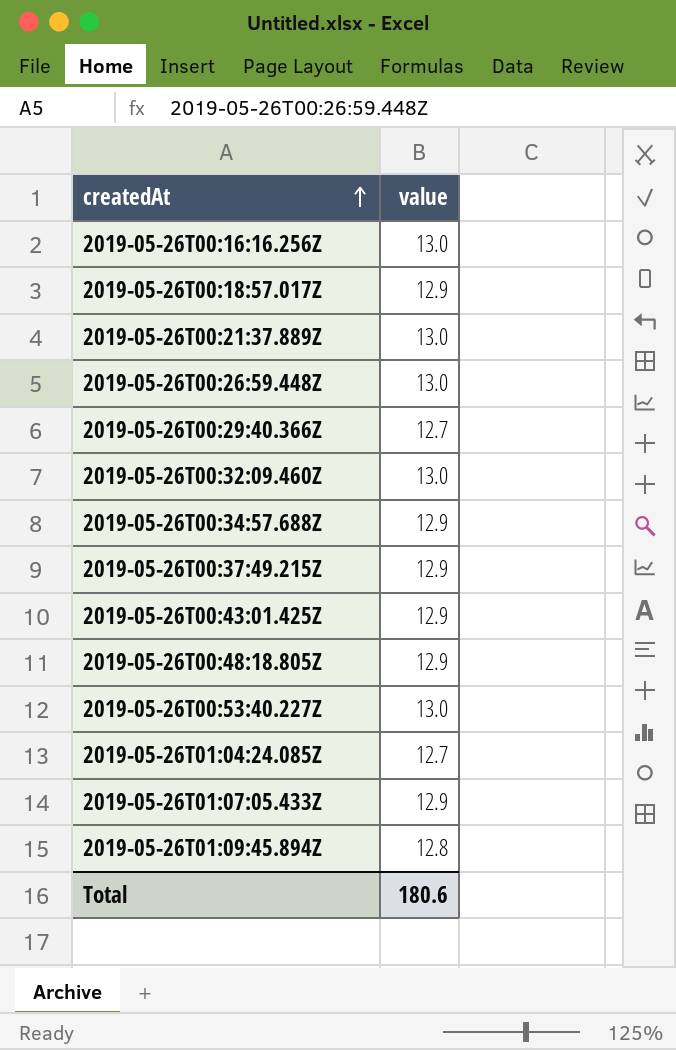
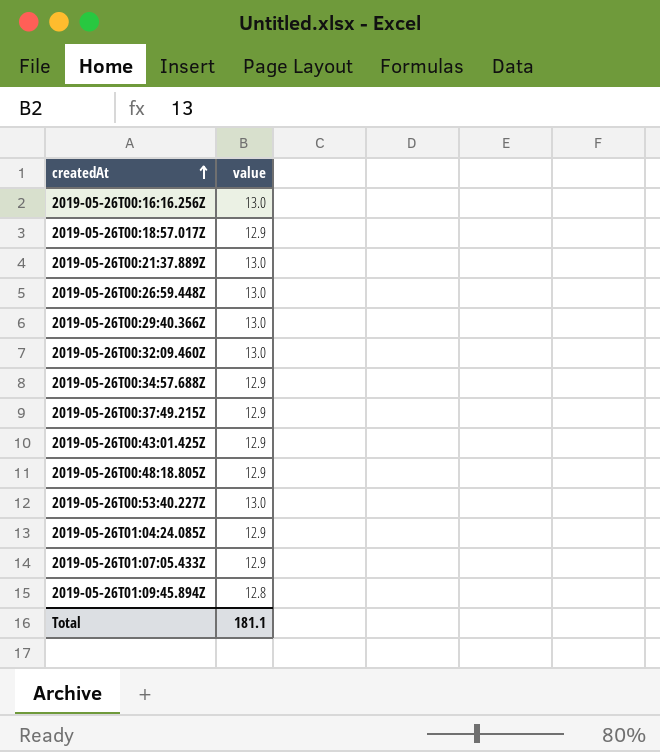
2019-05-26T00:29:40.366Z | value: 12.7 -> 13.0
2019-05-26T01:04:24.085Z | value: 12.7 -> 12.9
Total | value: 180.6 -> 181.1

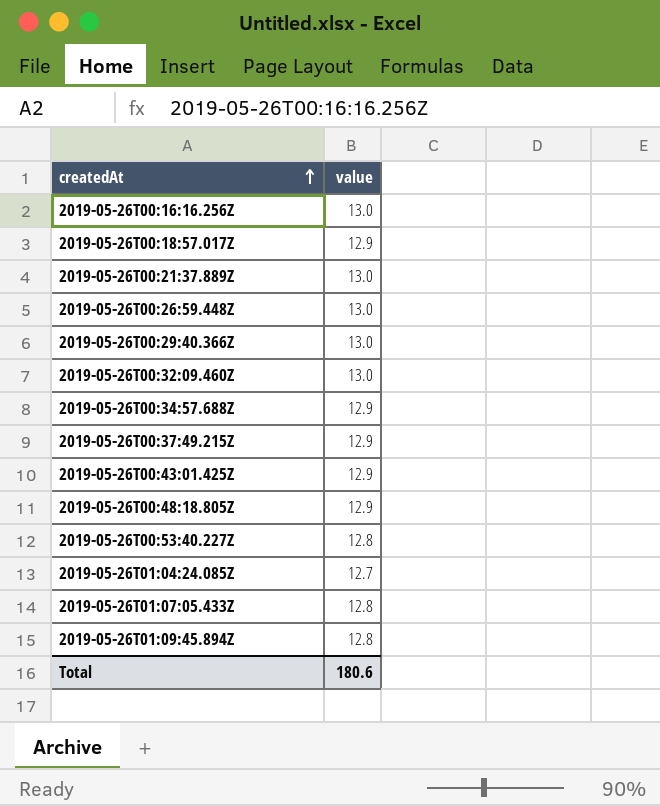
2019-05-26T00:53:40.227Z | value: 13.0 -> 12.8
2019-05-26T01:04:24.085Z | value: 12.9 -> 12.7
2019-05-26T01:07:05.433Z | value: 12.9 -> 12.8
Total | value: 181.1 -> 180.6

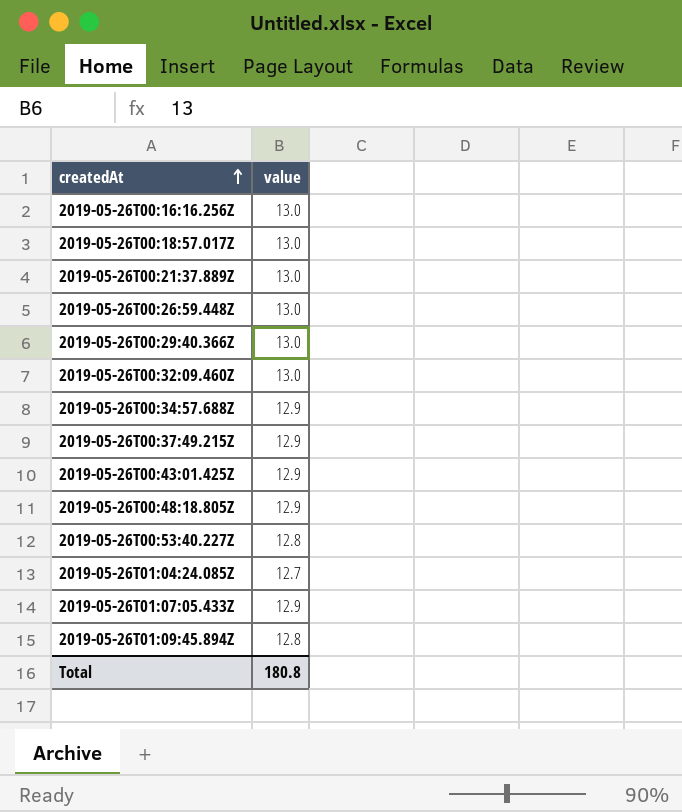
2019-05-26T00:18:57.017Z | value: 12.9 -> 13.0
2019-05-26T01:07:05.433Z | value: 12.8 -> 12.9
Total | value: 180.6 -> 180.8

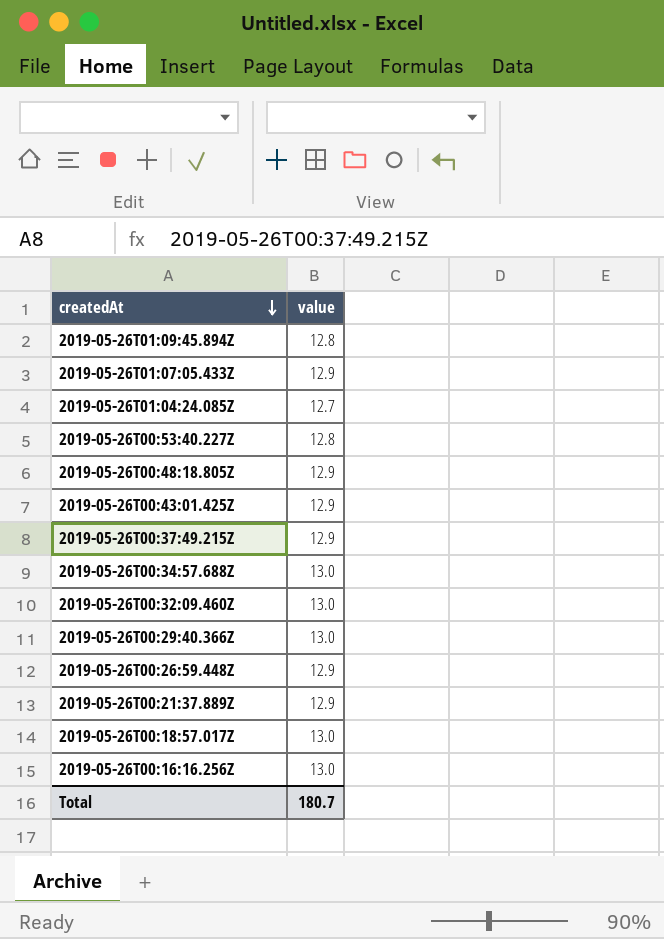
row order: createdAt ascending -> createdAt descending
2019-05-26T00:34:57.688Z | value: 12.9 -> 13.0
2019-05-26T00:26:59.448Z | value: 13.0 -> 12.9
2019-05-26T00:21:37.889Z | value: 13.0 -> 12.9
Total | value: 180.8 -> 180.7

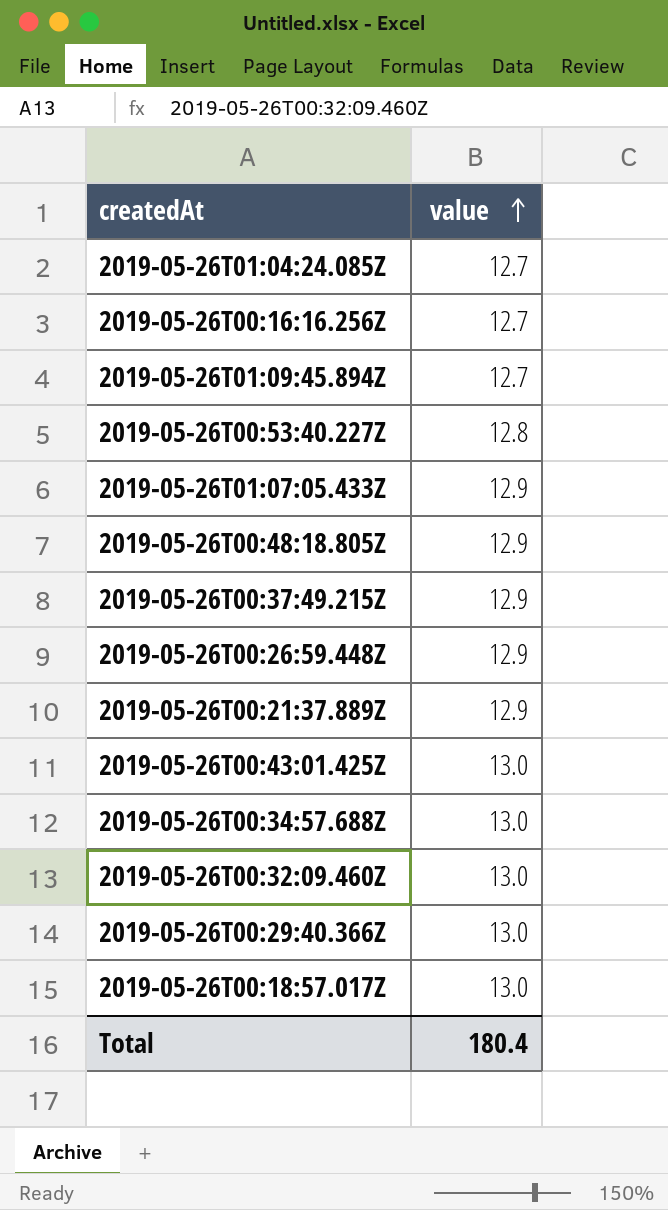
row order: createdAt descending -> value ascending
2019-05-26T00:16:16.256Z | value: 13.0 -> 12.7
2019-05-26T01:09:45.894Z | value: 12.8 -> 12.7
2019-05-26T00:43:01.425Z | value: 12.9 -> 13.0
Total | value: 180.7 -> 180.4

